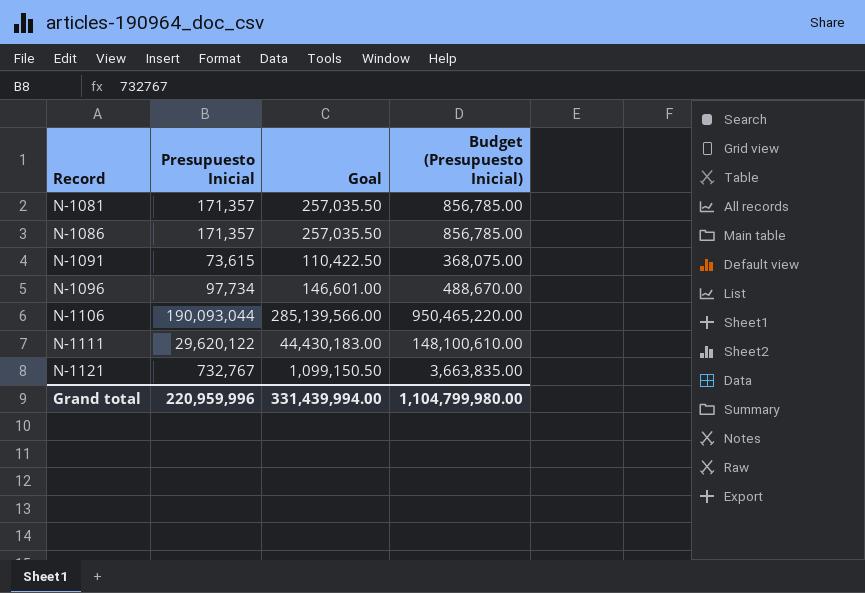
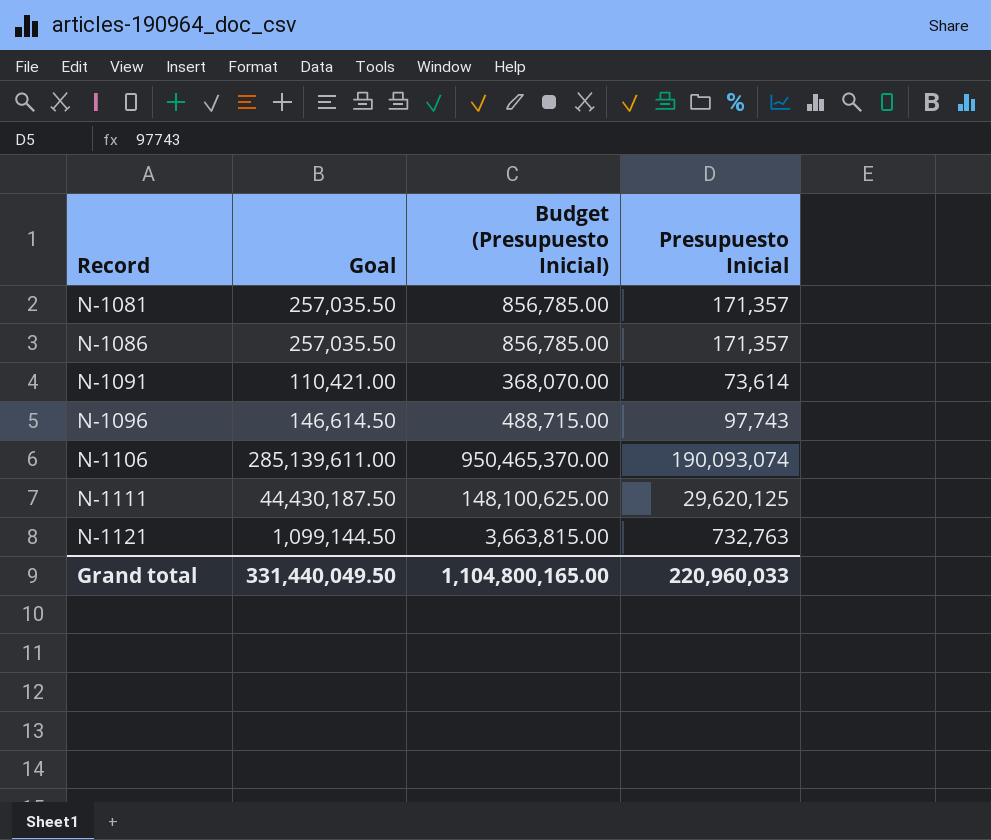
column Presupuesto Inicial | position: 2 -> 4
N-1091 | Goal: 110,422.50 -> 110,421.00
N-1091 | Budget (Presupuesto Inicial): 368,075.00 -> 368,070.00
N-1091 | Presupuesto Inicial: 73,615 -> 73,614
N-1096 | Goal: 146,601.00 -> 146,614.50
N-1096 | Budget (Presupuesto Inicial): 488,670.00 -> 488,715.00
N-1096 | Presupuesto Inicial: 97,734 -> 97,743
N-1106 | Goal: 285,139,566.00 -> 285,139,611.00
N-1106 | Budget (Presupuesto Inicial): 950,465,220.00 -> 950,465,370.00
N-1106 | Presupuesto Inicial: 190,093,044 -> 190,093,074
N-1111 | Goal: 44,430,183.00 -> 44,430,187.50
N-1111 | Budget (Presupuesto Inicial): 148,100,610.00 -> 148,100,625.00
N-1111 | Presupuesto Inicial: 29,620,122 -> 29,620,125
N-1121 | Goal: 1,099,150.50 -> 1,099,144.50
N-1121 | Budget (Presupuesto Inicial): 3,663,835.00 -> 3,663,815.00
N-1121 | Presupuesto Inicial: 732,767 -> 732,763
Grand total | Goal: 331,439,994.00 -> 331,440,049.50
Grand total | Budget (Presupuesto Inicial): 1,104,799,980.00 -> 1,104,800,165.00
Grand total | Presupuesto Inicial: 220,959,996 -> 220,960,033

